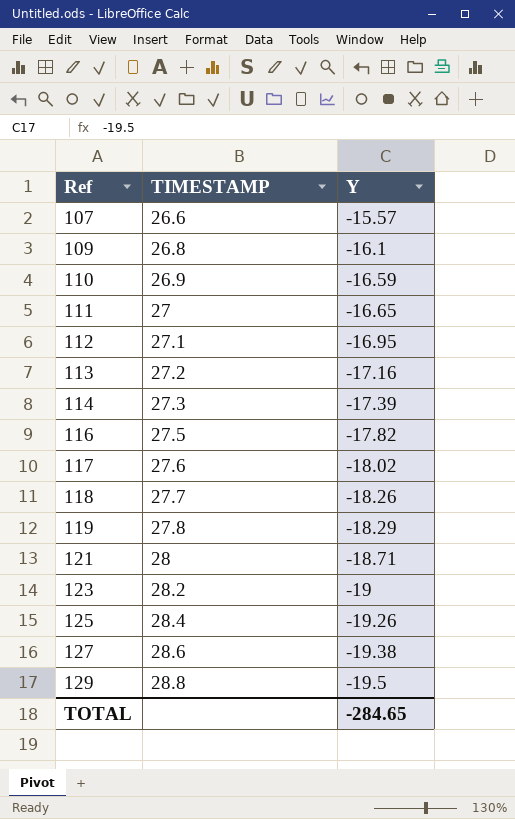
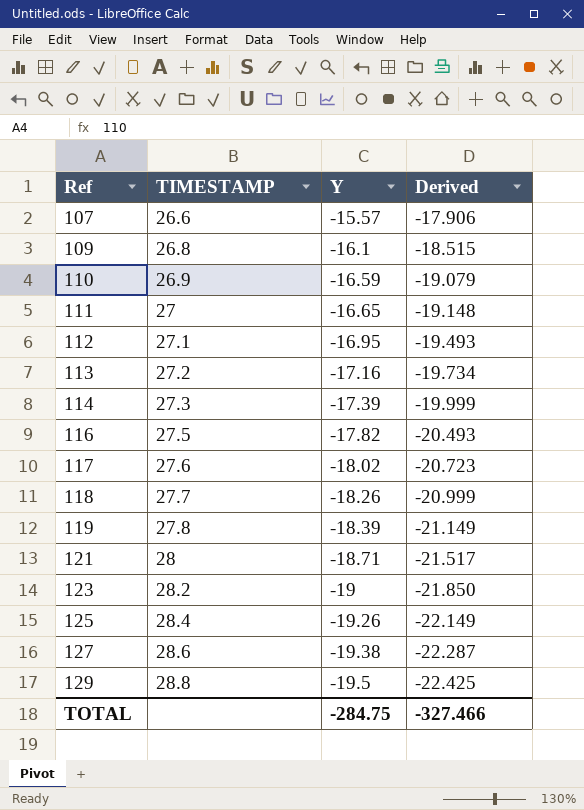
column Derived | formula: none -> [Y] * 1.15
119 | Y: -18.29 -> -18.39
TOTAL | Y: -284.65 -> -284.75

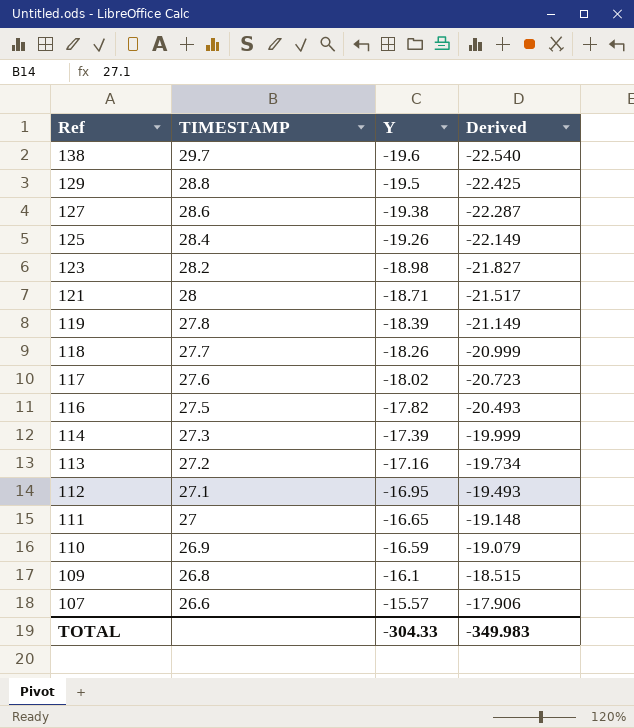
row order: Ref ascending -> Ref descending
row 138: none -> 29.7 | -19.6 | -22.540
123 | Y: -19 -> -18.98
123 | Derived: -21.850 -> -21.827
TOTAL | Y: -284.75 -> -304.33
TOTAL | Derived: -327.466 -> -349.983

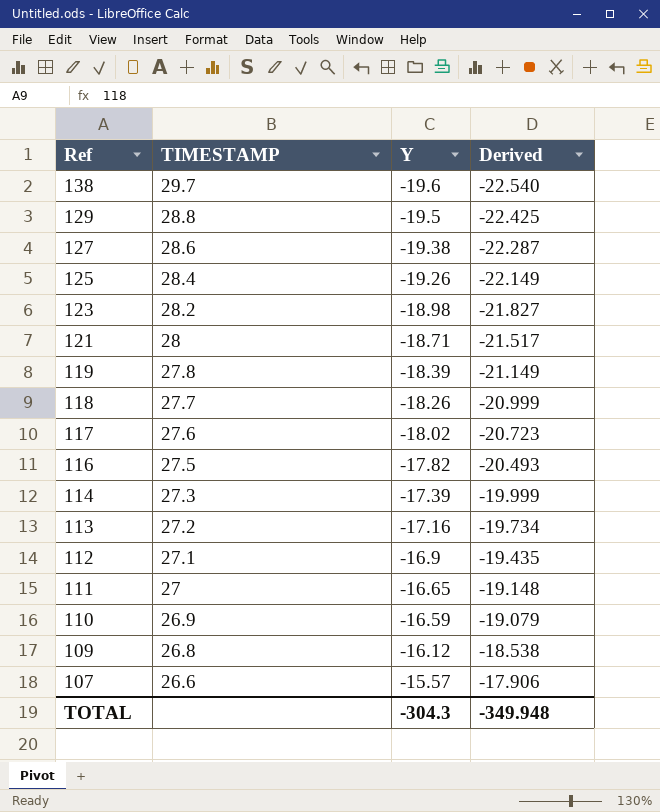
112 | Y: -16.95 -> -16.9
112 | Derived: -19.493 -> -19.435
109 | Y: -16.1 -> -16.12
109 | Derived: -18.515 -> -18.538
TOTAL | Y: -304.33 -> -304.3
TOTAL | Derived: -349.983 -> -349.948

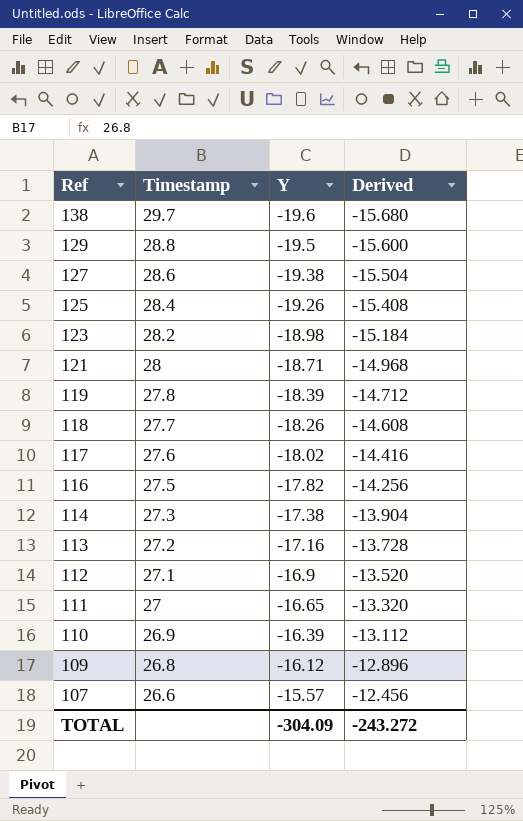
column name: TIMESTAMP -> Timestamp
column Derived | formula: [Y] * 1.15 -> [Y] * 0.8
114 | Y: -17.39 -> -17.38
110 | Y: -16.59 -> -16.39
TOTAL | Y: -304.3 -> -304.09
TOTAL | Derived: -349.948 -> -243.272

